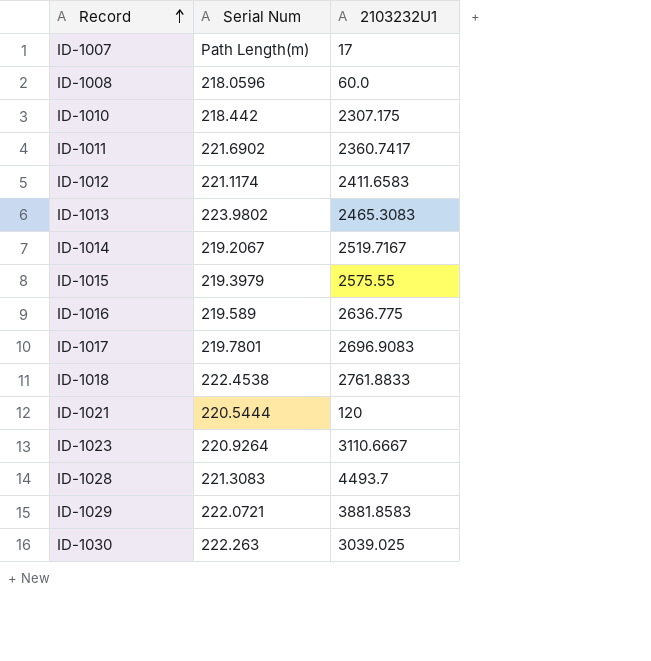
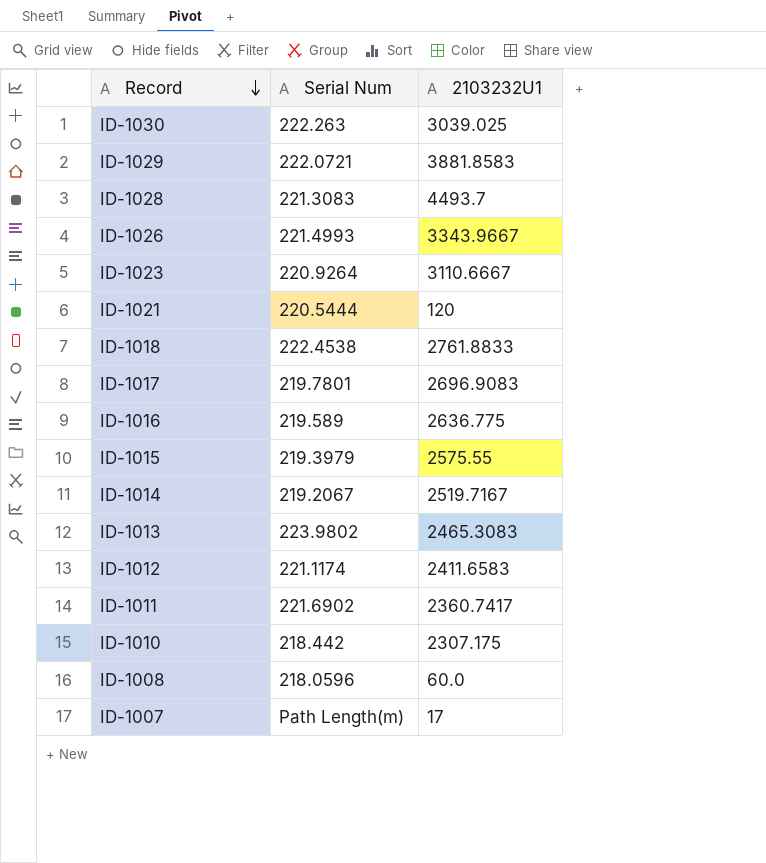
row order: Record ascending -> Record descending
row ID-1026: none -> 221.4993 | 3343.9667

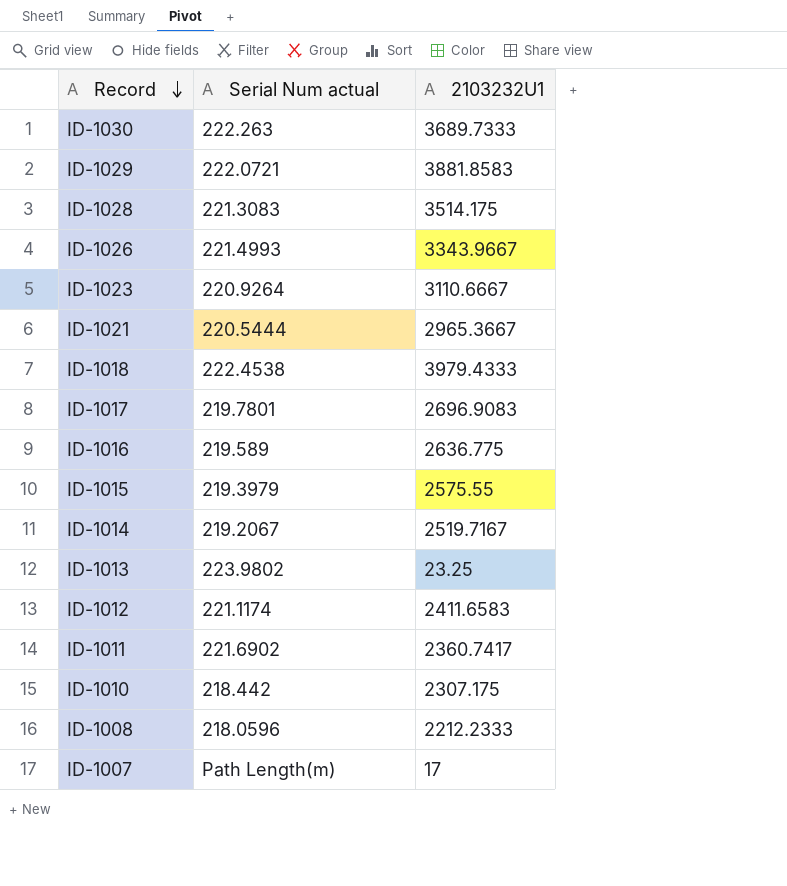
column name: Serial Num -> Serial Num actual
ID-1030 | 2103232U1: 3039.025 -> 3689.7333
ID-1028 | 2103232U1: 4493.7 -> 3514.175
ID-1021 | 2103232U1: 120 -> 2965.3667
ID-1018 | 2103232U1: 2761.8833 -> 3979.4333
ID-1013 | 2103232U1: 2465.3083 -> 23.25
ID-1008 | 2103232U1: 60.0 -> 2212.2333

